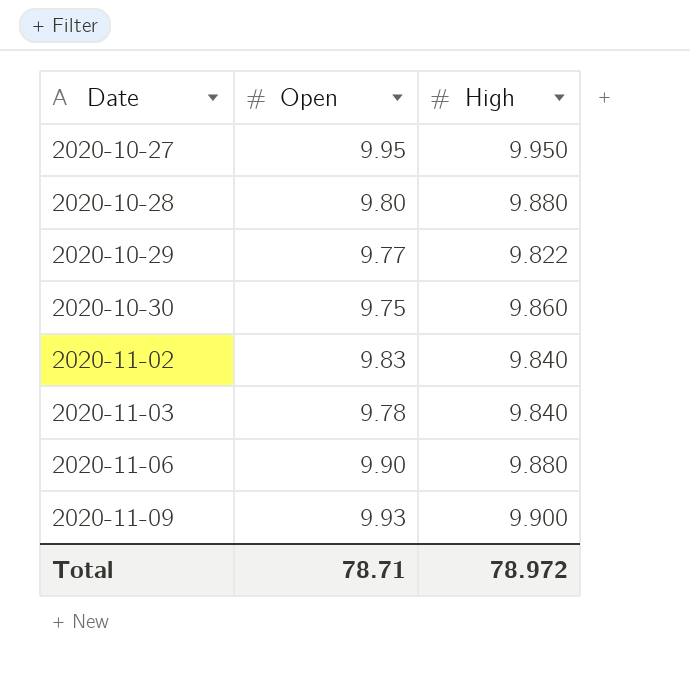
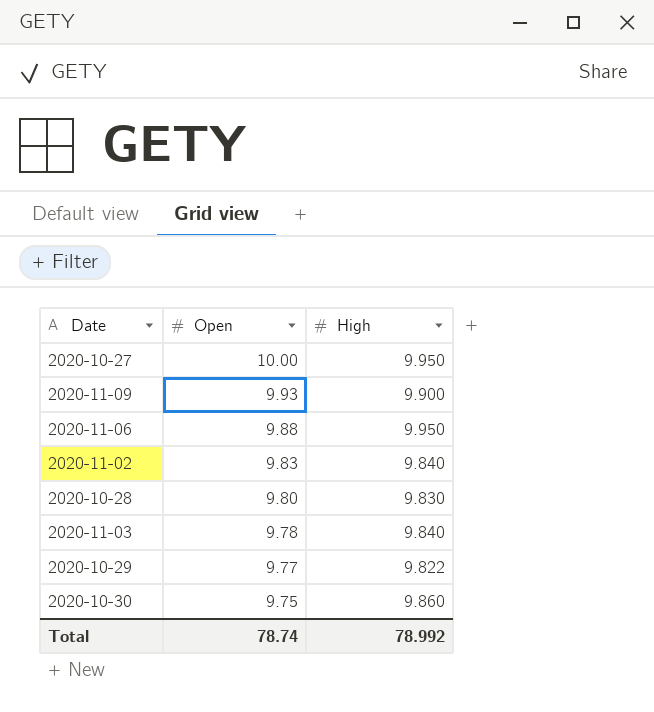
row order: Date ascending -> Open descending
2020-10-27 | Open: 9.95 -> 10.00
2020-11-06 | Open: 9.90 -> 9.88
2020-11-06 | High: 9.880 -> 9.950
2020-10-28 | High: 9.880 -> 9.830
Total | Open: 78.71 -> 78.74
Total | High: 78.972 -> 78.992

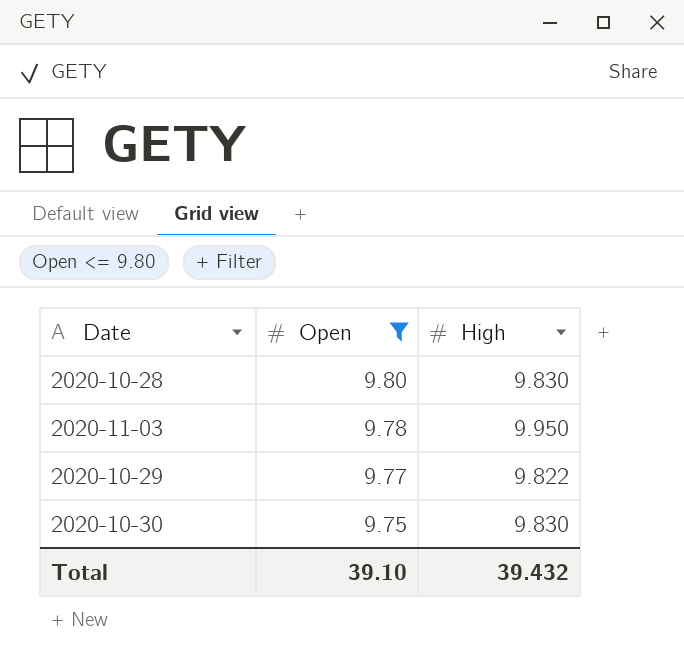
filter: none -> Open <= 9.80
2020-11-03 | High: 9.840 -> 9.950
2020-10-30 | High: 9.860 -> 9.830
Total | Open: 78.74 -> 39.10
Total | High: 78.992 -> 39.432

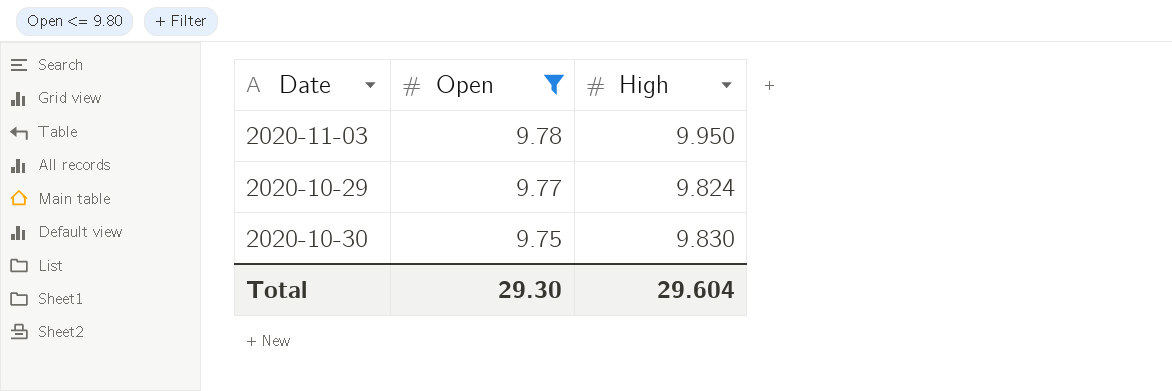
row 2020-10-28: 9.80 | 9.830 -> none
2020-10-29 | High: 9.822 -> 9.824
Total | Open: 39.10 -> 29.30
Total | High: 39.432 -> 29.604

